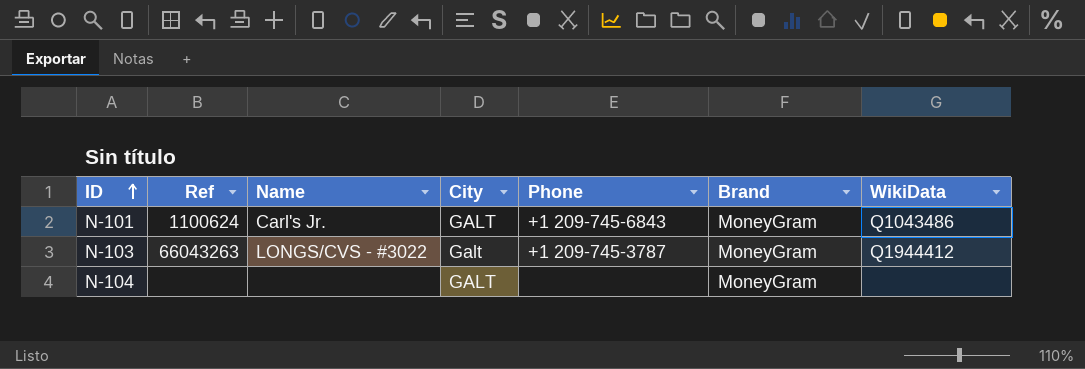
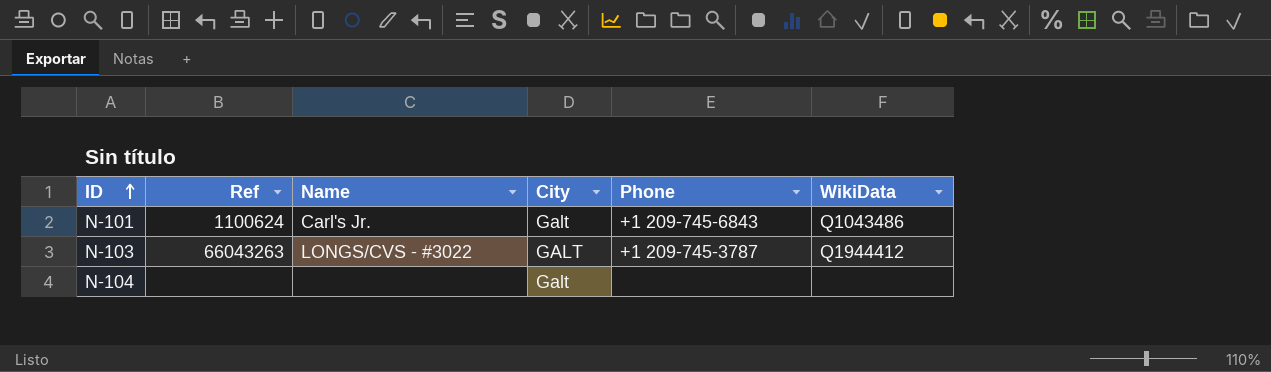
column Brand | position: 6 -> none
N-101 | City: GALT -> Galt
N-103 | City: Galt -> GALT
N-104 | City: GALT -> Galt

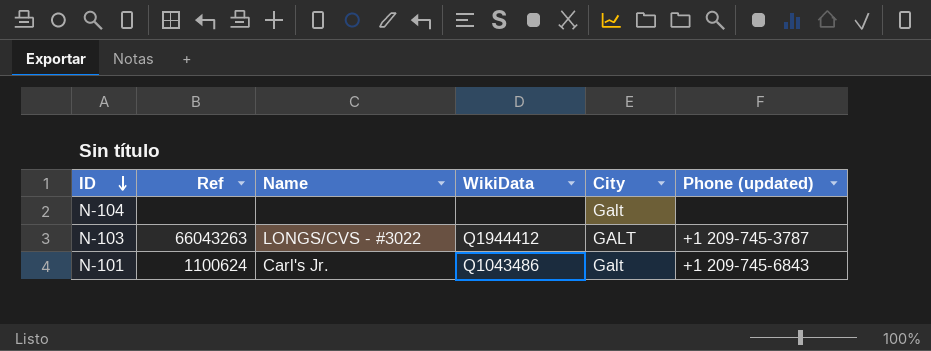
row order: ID ascending -> ID descending
column WikiData | position: 6 -> 4
column name: Phone -> Phone (updated)

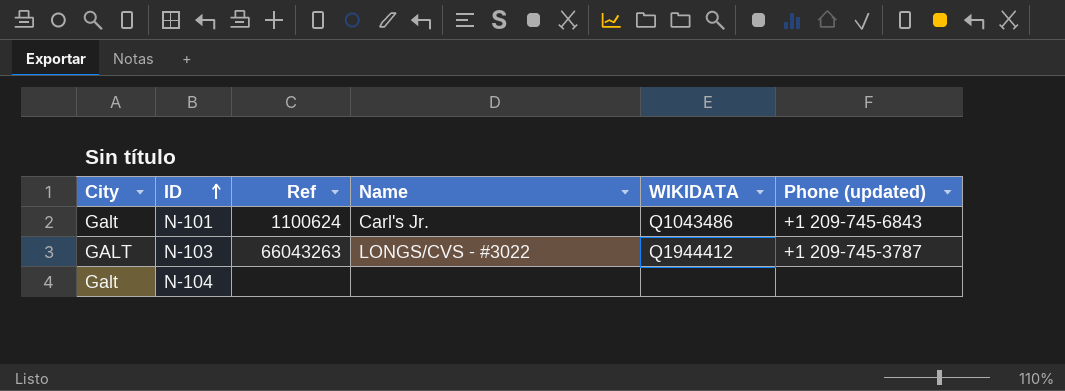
row order: ID descending -> ID ascending
column City | position: 5 -> 1
column name: WikiData -> WIKIDATA

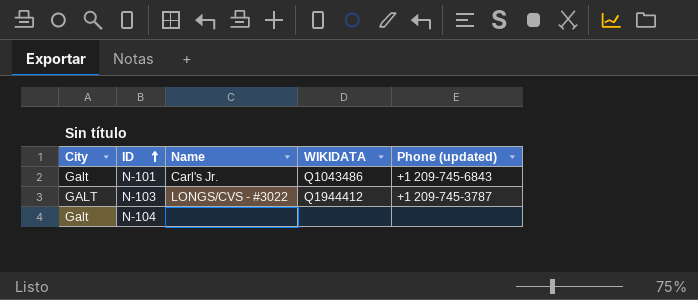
column Ref | position: 3 -> none

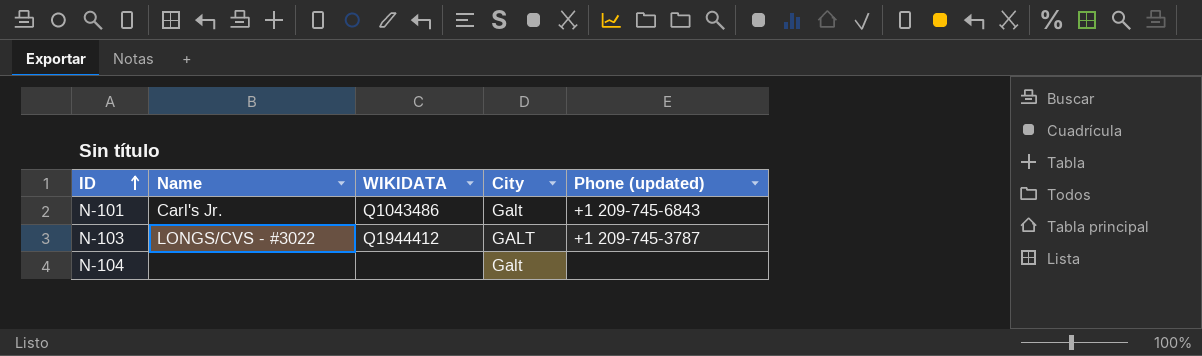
column City | position: 1 -> 4

